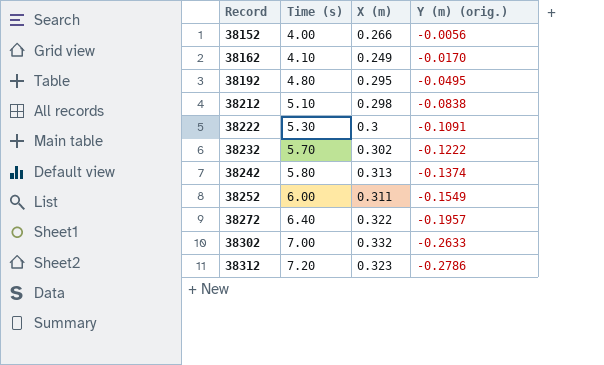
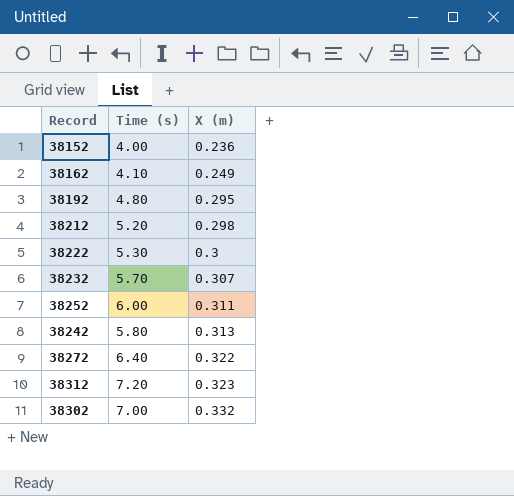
row order: Record ascending -> X (m) ascending
column Y (m) (orig.) | position: 4 -> none
38152 | X (m): 0.266 -> 0.236
38212 | Time (s): 5.10 -> 5.20
38232 | X (m): 0.302 -> 0.307

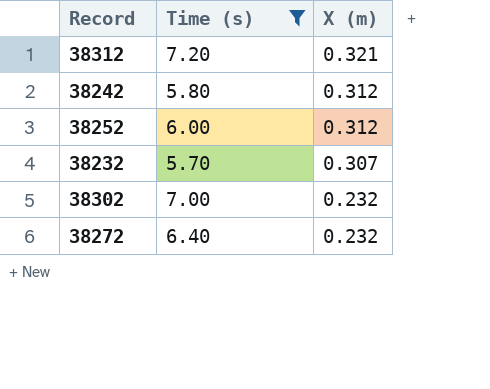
filter: none -> Time (s) >= 5.70
row order: X (m) ascending -> X (m) descending
38312 | X (m): 0.323 -> 0.321
38242 | X (m): 0.313 -> 0.312
38252 | X (m): 0.311 -> 0.312
38302 | X (m): 0.332 -> 0.232
38272 | X (m): 0.322 -> 0.232

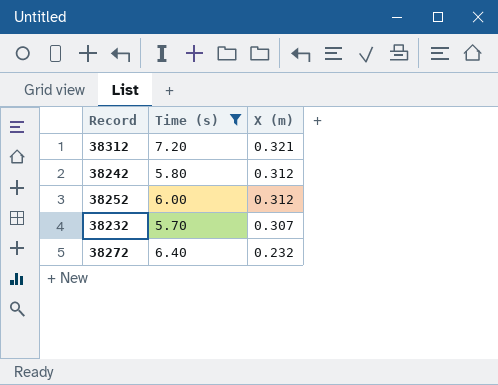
row 38302: 7.00 | 0.232 -> none

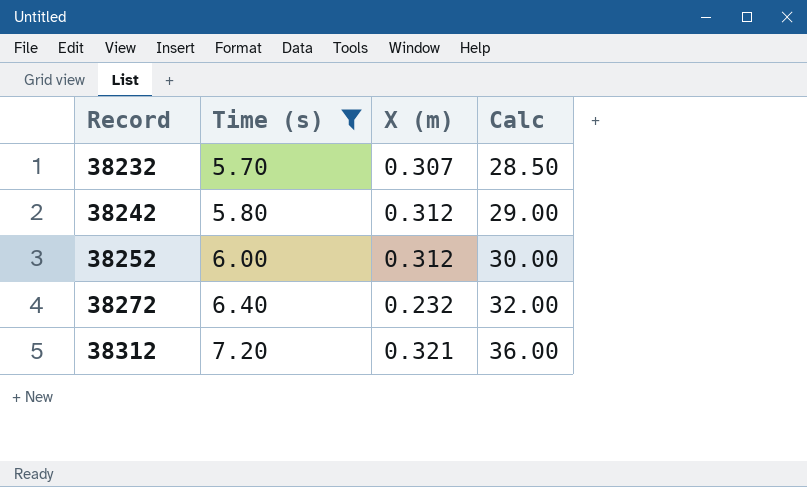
row order: X (m) descending -> Record ascending
column Calc | formula: none -> [Time (s)] * 5

